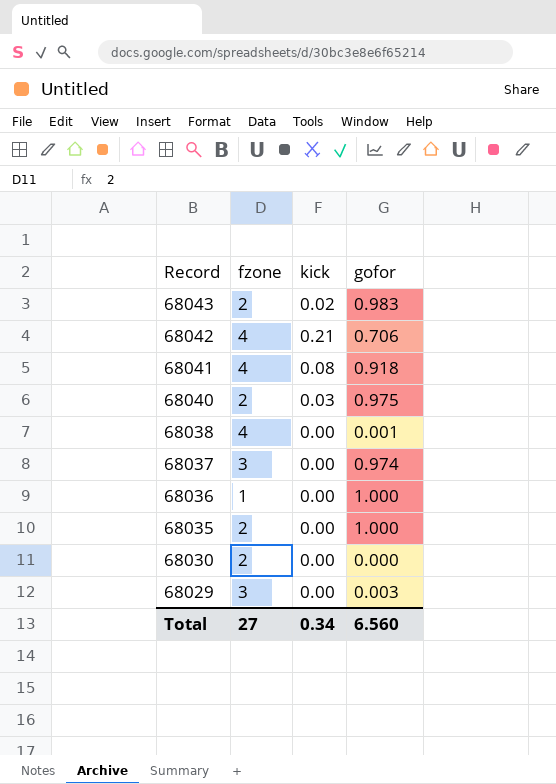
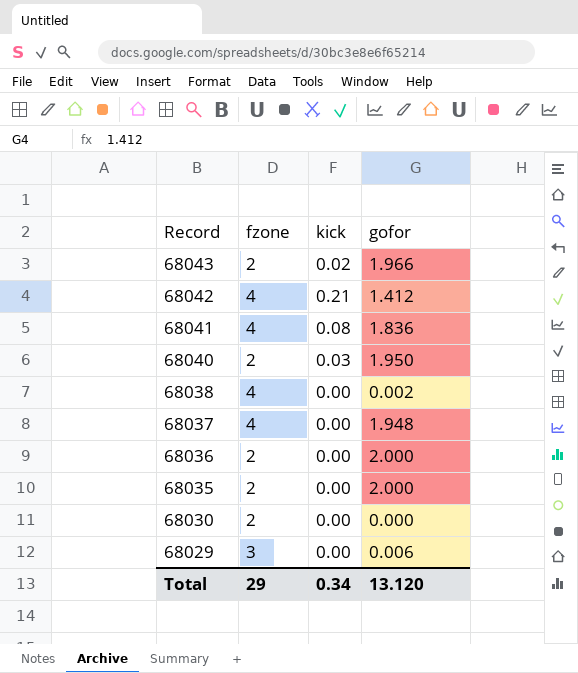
68043 | gofor: 0.983 -> 1.966
68042 | gofor: 0.706 -> 1.412
68041 | gofor: 0.918 -> 1.836
68040 | gofor: 0.975 -> 1.950
68038 | gofor: 0.001 -> 0.002
68037 | fzone: 3 -> 4
68037 | gofor: 0.974 -> 1.948
68036 | fzone: 1 -> 2
68036 | gofor: 1.000 -> 2.000
68035 | gofor: 1.000 -> 2.000
68029 | gofor: 0.003 -> 0.006
Total | fzone: 27 -> 29
Total | gofor: 6.560 -> 13.120

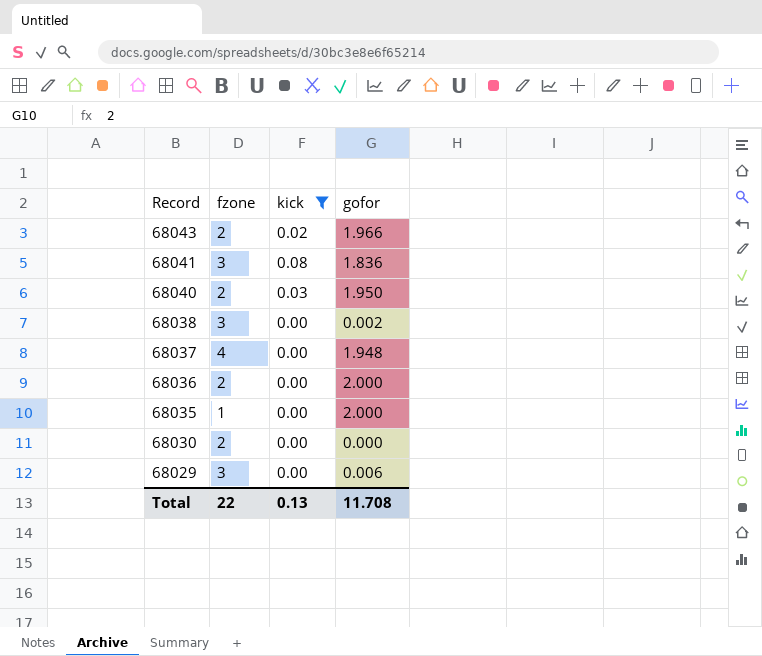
filter: none -> kick != 0.21
68041 | fzone: 4 -> 3
68038 | fzone: 4 -> 3
68035 | fzone: 2 -> 1
Total | fzone: 29 -> 22
Total | kick: 0.34 -> 0.13
Total | gofor: 13.120 -> 11.708

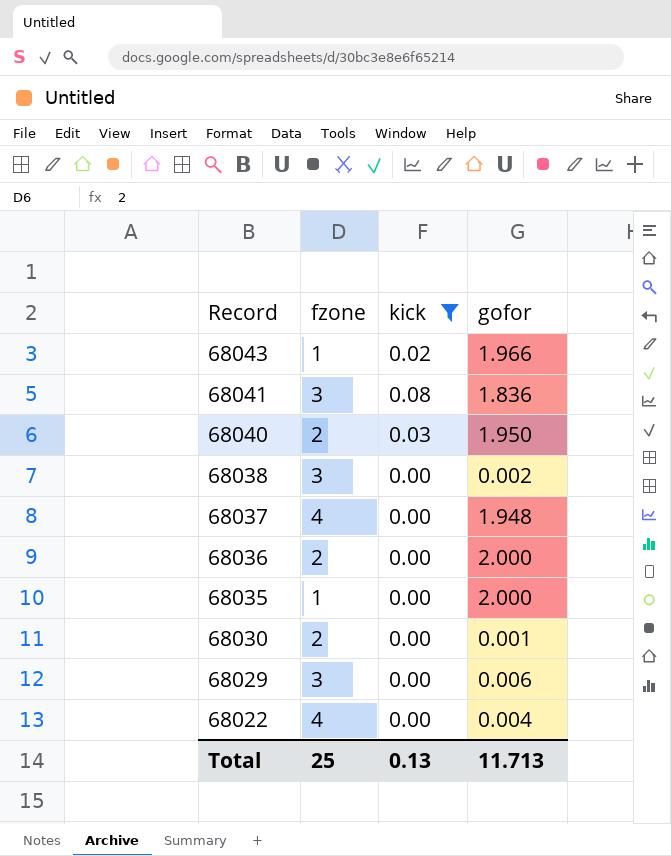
68043 | fzone: 2 -> 1
68030 | gofor: 0.000 -> 0.001
row 68022: none -> 4 | 0.00 | 0.004
Total | fzone: 22 -> 25
Total | gofor: 11.708 -> 11.713

